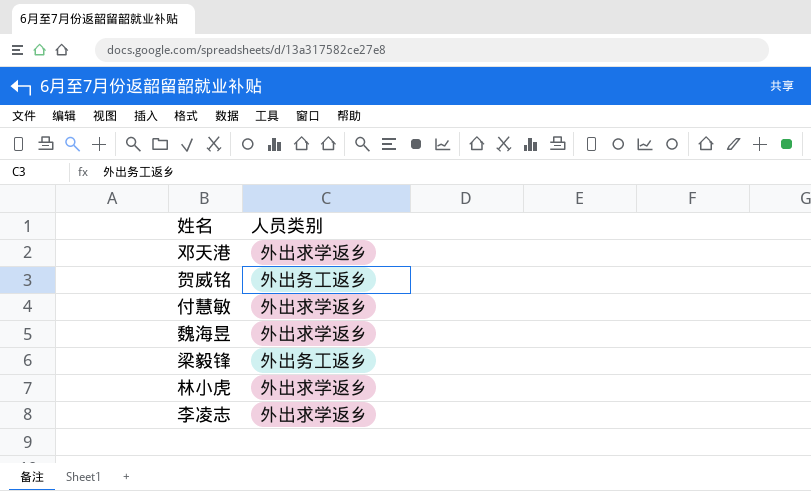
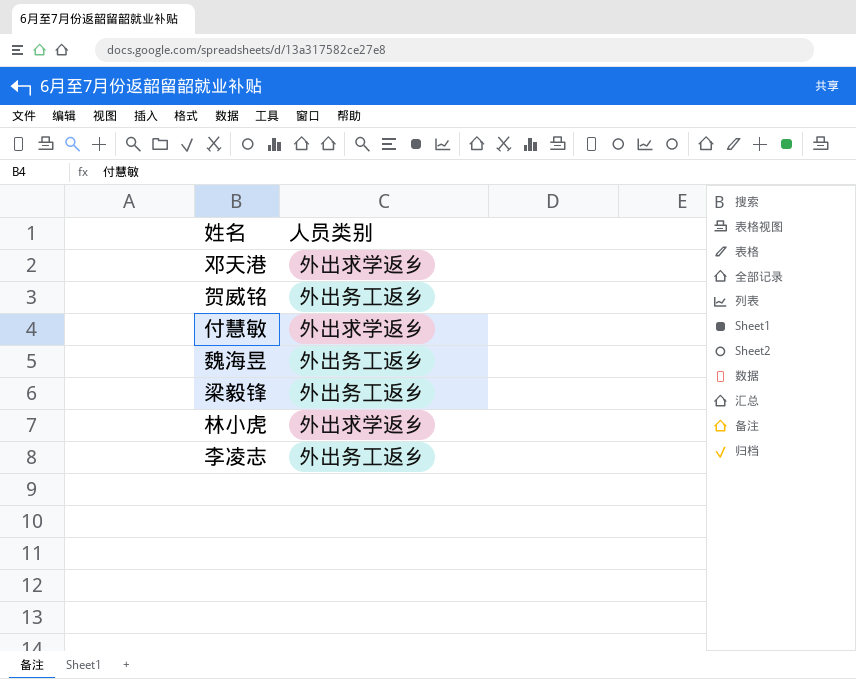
魏海昱 | 人员类别: 外出求学返乡 -> 外出务工返乡
李凌志 | 人员类别: 外出求学返乡 -> 外出务工返乡

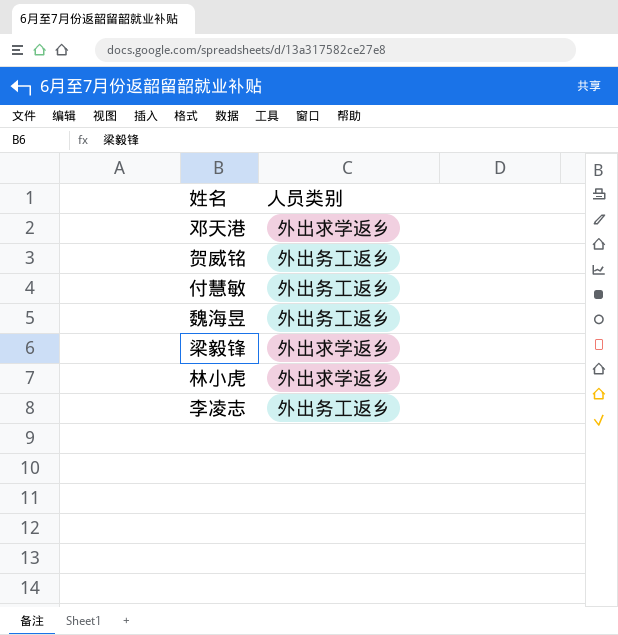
付慧敏 | 人员类别: 外出求学返乡 -> 外出务工返乡
梁毅锋 | 人员类别: 外出务工返乡 -> 外出求学返乡

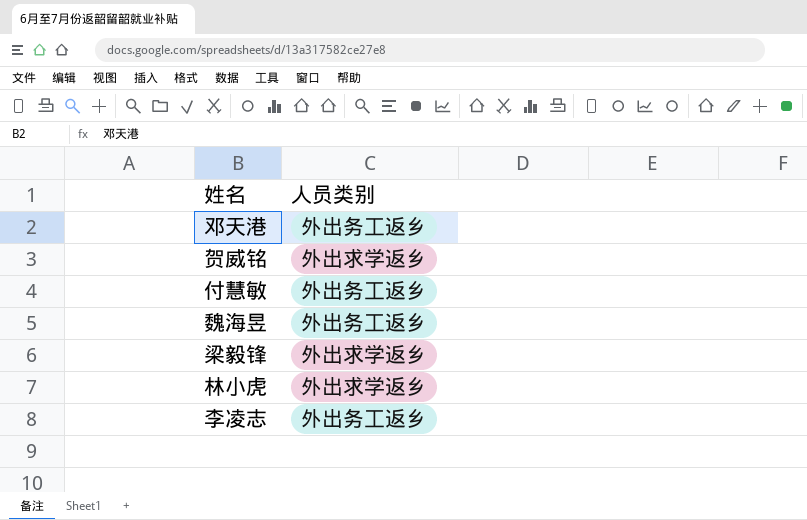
邓天港 | 人员类别: 外出求学返乡 -> 外出务工返乡
贺威铭 | 人员类别: 外出务工返乡 -> 外出求学返乡

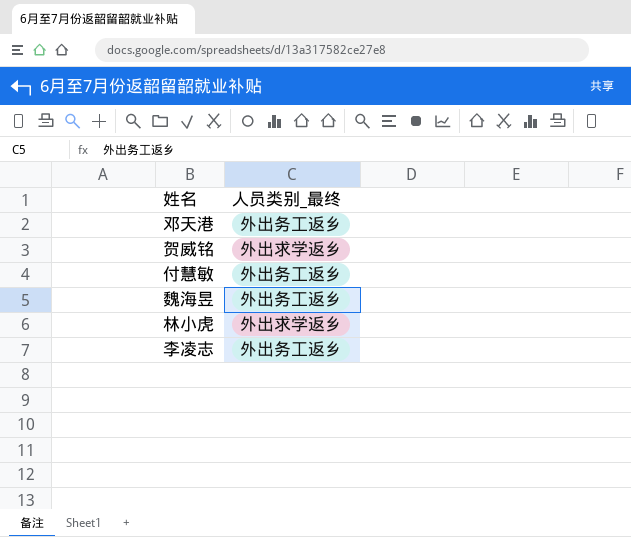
column name: 人员类别 -> 人员类别_最终
row 梁毅锋: 外出求学返乡 -> none

